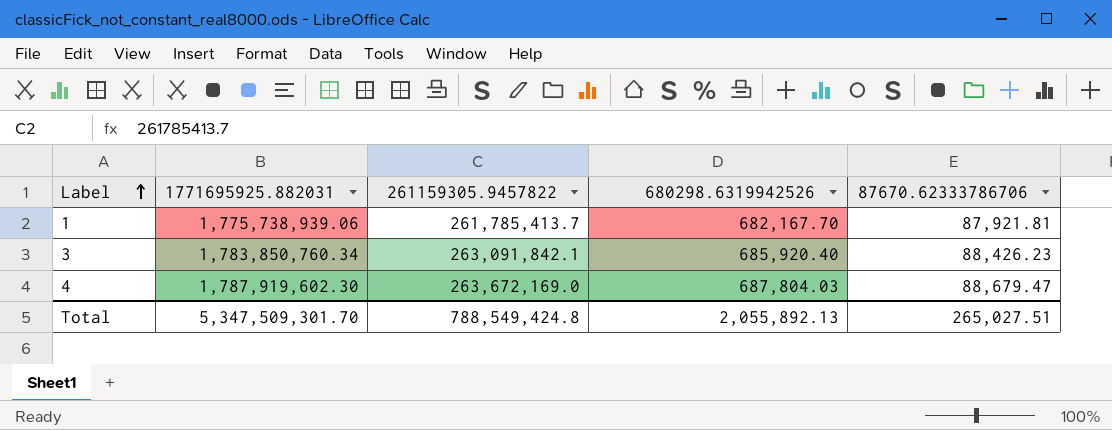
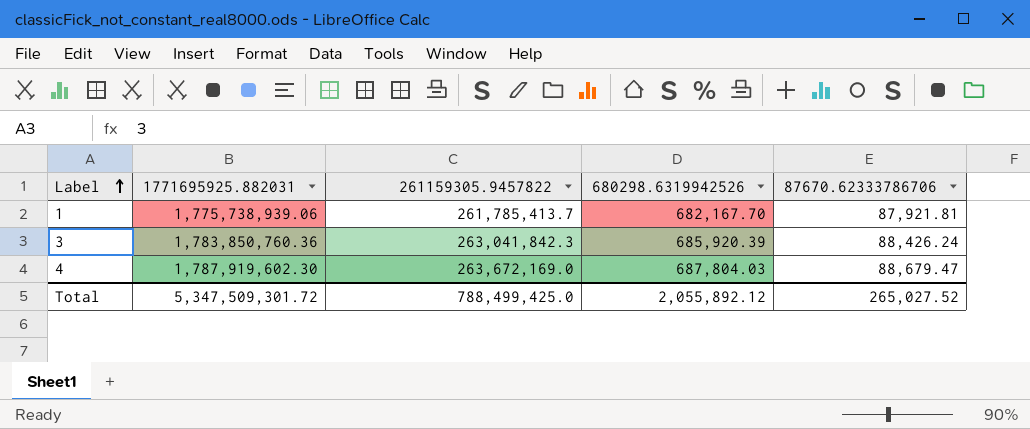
3 | 1771695925.882031: 1,783,850,760.34 -> 1,783,850,760.36
3 | 261159305.9457822: 263,091,842.1 -> 263,041,842.3
3 | 680298.6319942526: 685,920.40 -> 685,920.39
3 | 87670.62333786706: 88,426.23 -> 88,426.24
Total | 1771695925.882031: 5,347,509,301.70 -> 5,347,509,301.72
Total | 261159305.9457822: 788,549,424.8 -> 788,499,425.0
Total | 680298.6319942526: 2,055,892.13 -> 2,055,892.12
Total | 87670.62333786706: 265,027.51 -> 265,027.52

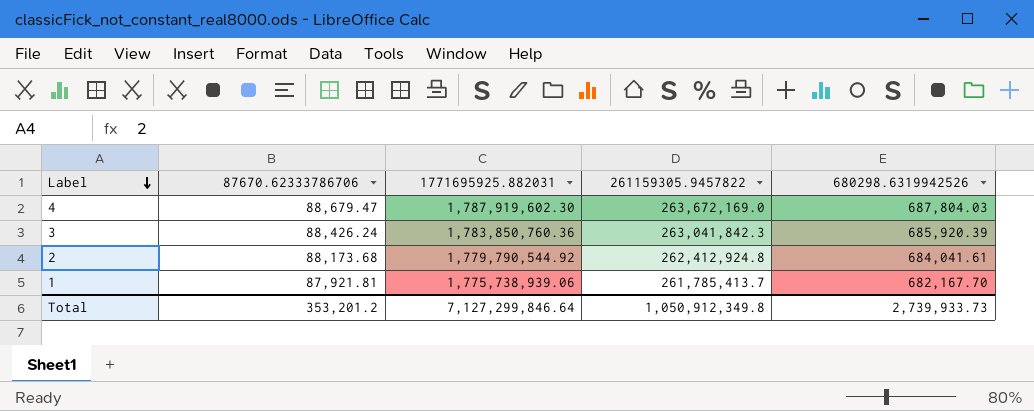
row order: Label ascending -> Label descending
column 87670.62333786706 | position: 5 -> 2
row 2: none -> 88,173.68 | 1,779,790,544.92 | 262,412,924.8 | 684,041.61
Total | 87670.62333786706: 265,027.52 -> 353,201.2
Total | 1771695925.882031: 5,347,509,301.72 -> 7,127,299,846.64
Total | 261159305.9457822: 788,499,425.0 -> 1,050,912,349.8
Total | 680298.6319942526: 2,055,892.12 -> 2,739,933.73

